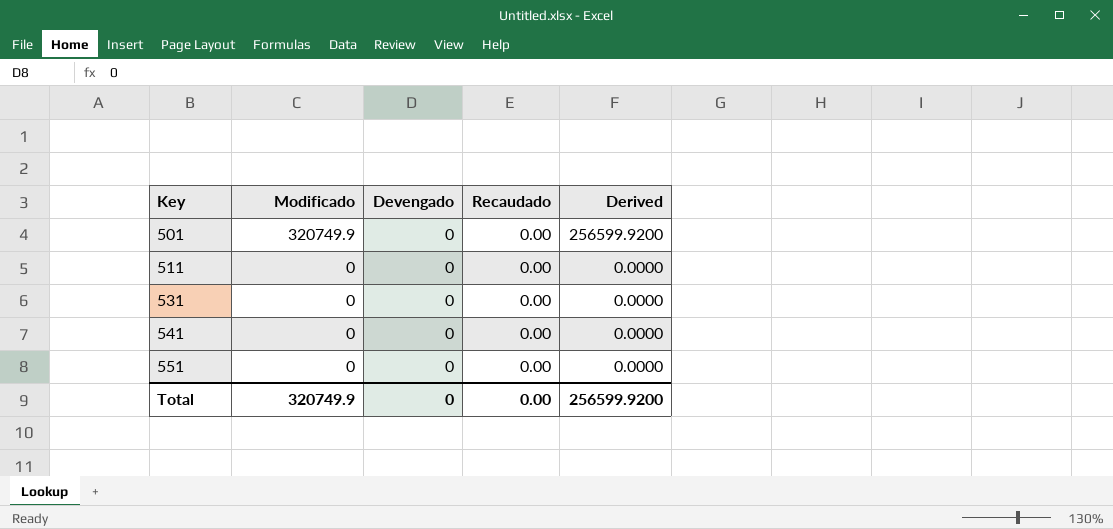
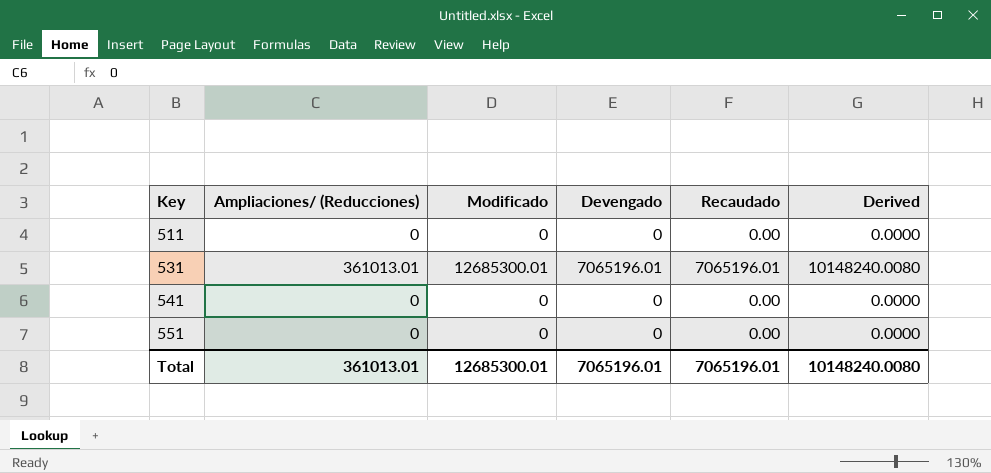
column Ampliaciones/ (Reducciones) | position: none -> 2
row 501: 320749.9 | 0 | 0.00 | 256599.9200 -> none
531 | Modificado: 0 -> 12685300.01
531 | Devengado: 0 -> 7065196.01
531 | Recaudado: 0.00 -> 7065196.01
531 | Derived: 0.0000 -> 10148240.0080
Total | Modificado: 320749.9 -> 12685300.01
Total | Devengado: 0 -> 7065196.01
Total | Recaudado: 0.00 -> 7065196.01
Total | Derived: 256599.9200 -> 10148240.0080

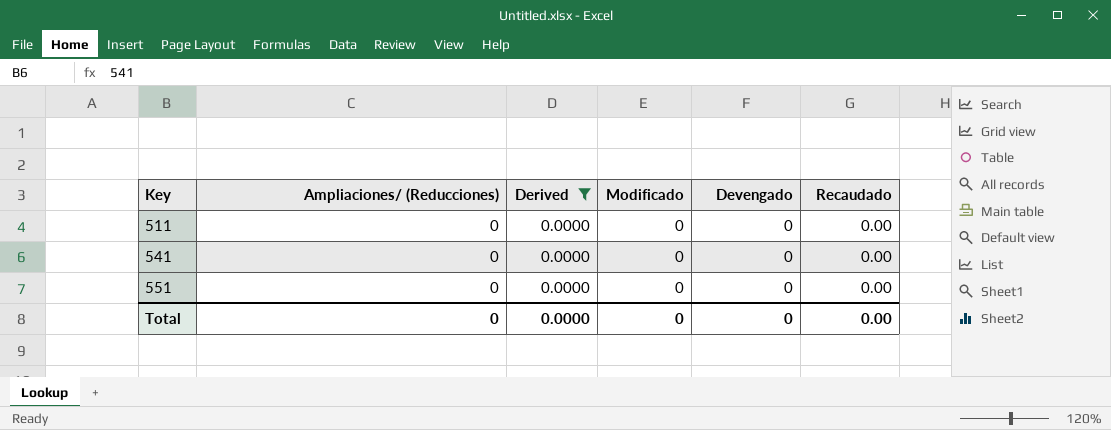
filter: none -> Derived = 0.0000
column Derived | position: 6 -> 3
Total | Ampliaciones/ (Reducciones): 361013.01 -> 0
Total | Derived: 10148240.0080 -> 0.0000
Total | Modificado: 12685300.01 -> 0
Total | Devengado: 7065196.01 -> 0
Total | Recaudado: 7065196.01 -> 0.00

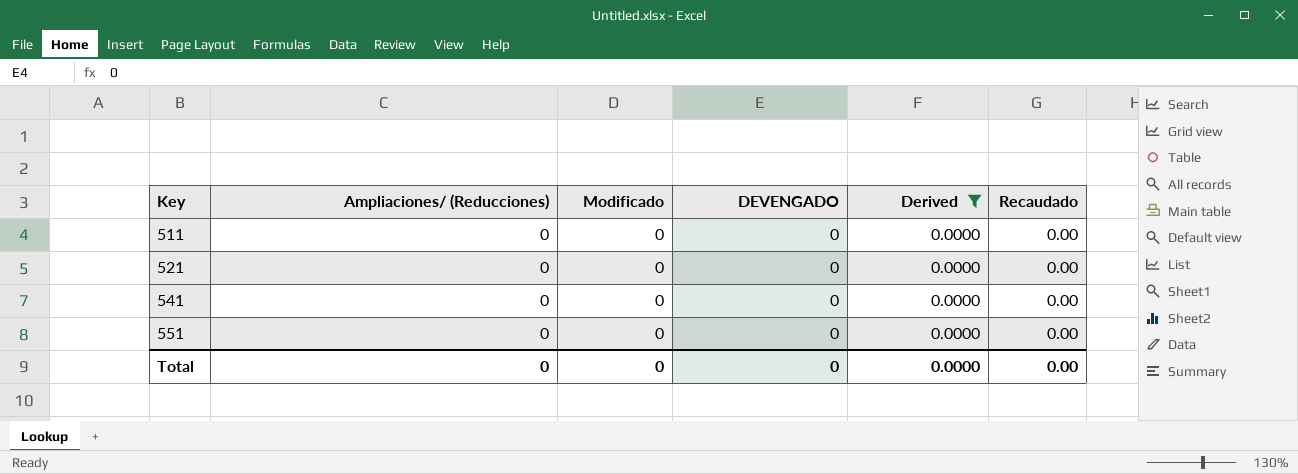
column name: Devengado -> DEVENGADO
column Derived | position: 3 -> 5
row 521: none -> 0 | 0 | 0 | 0.0000 | 0.00

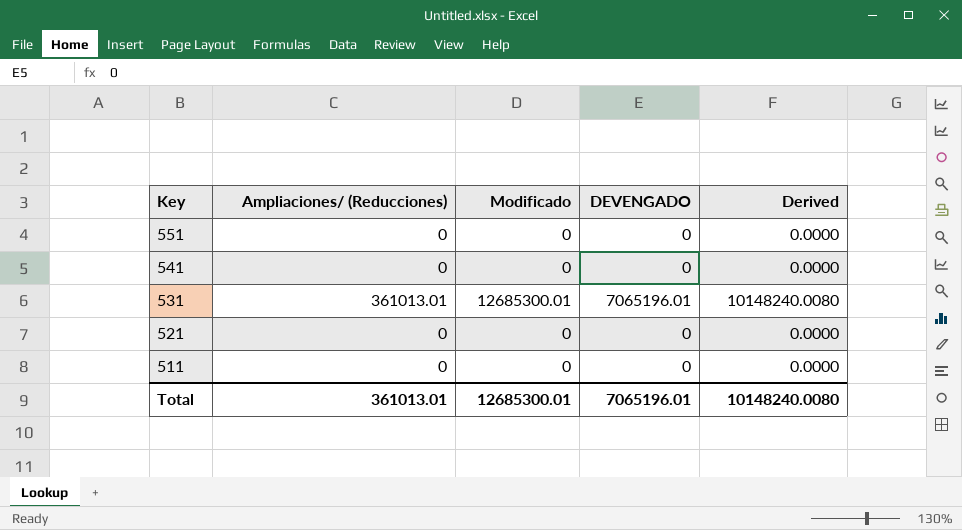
filter: Derived = 0.0000 -> none
row order: Key ascending -> Key descending
column Recaudado | position: 6 -> none
Total | Ampliaciones/ (Reducciones): 0 -> 361013.01
Total | Modificado: 0 -> 12685300.01
Total | DEVENGADO: 0 -> 7065196.01
Total | Derived: 0.0000 -> 10148240.0080

